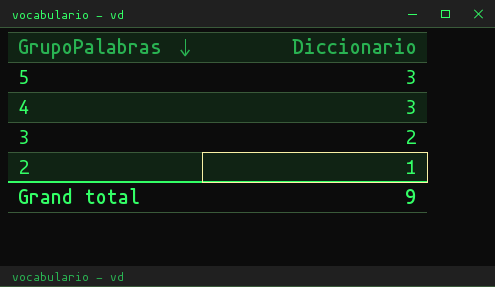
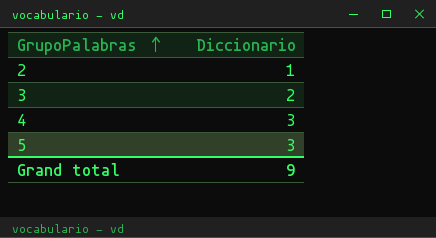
row order: GrupoPalabras descending -> GrupoPalabras ascending

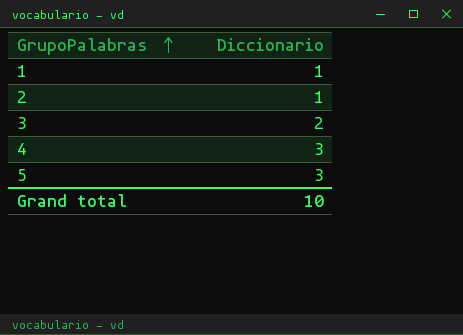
row 1: none -> 1
Grand total | Diccionario: 9 -> 10

